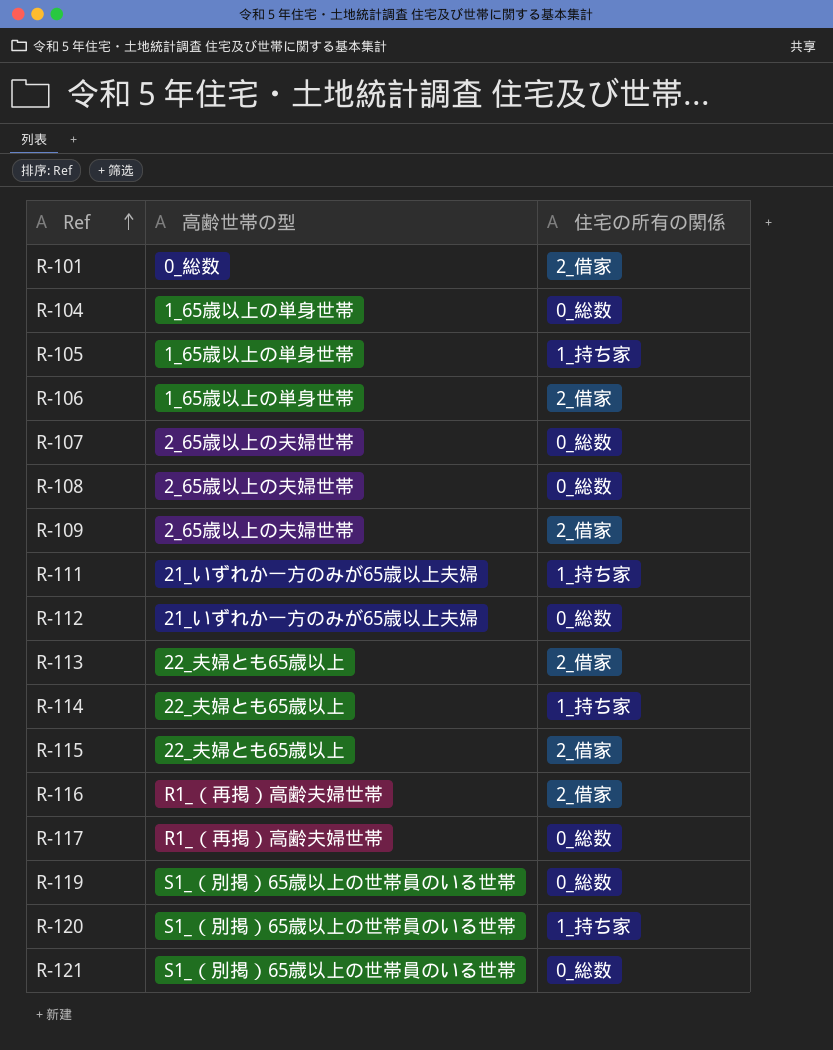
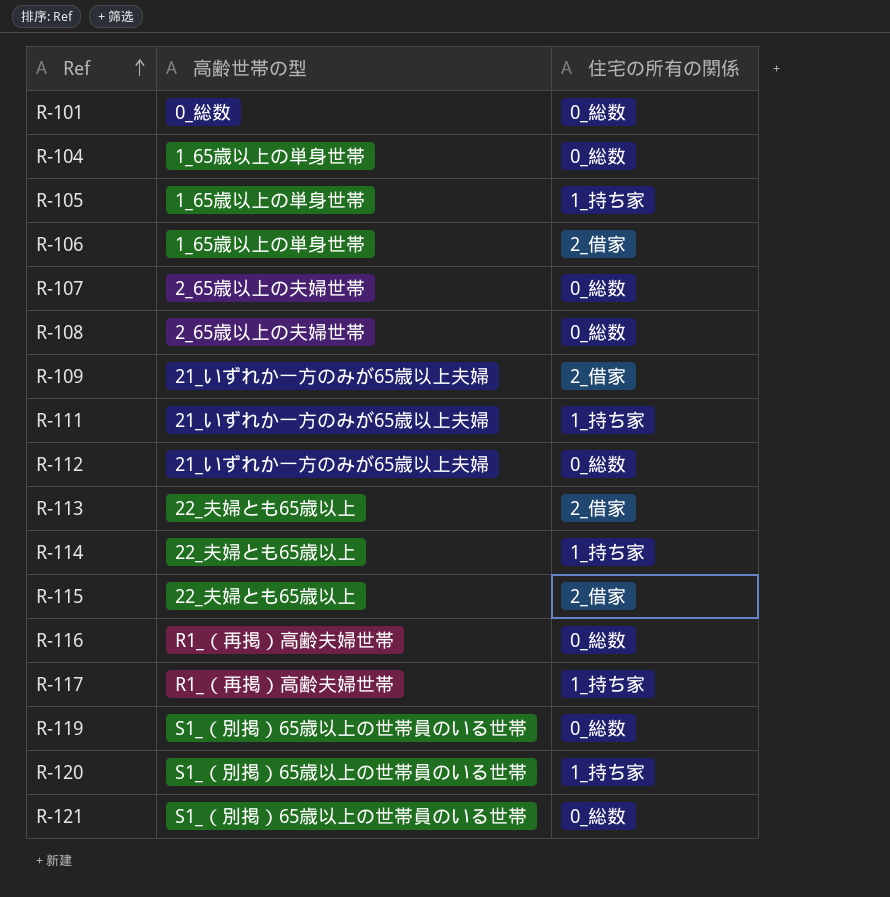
R-101 | 住宅の所有の関係: 2_借家 -> 0_総数
R-109 | 高齢世帯の型: 2_65歳以上の夫婦世帯 -> 21_いずれか一方のみが65歳以上夫婦
R-116 | 住宅の所有の関係: 2_借家 -> 0_総数
R-117 | 住宅の所有の関係: 0_総数 -> 1_持ち家

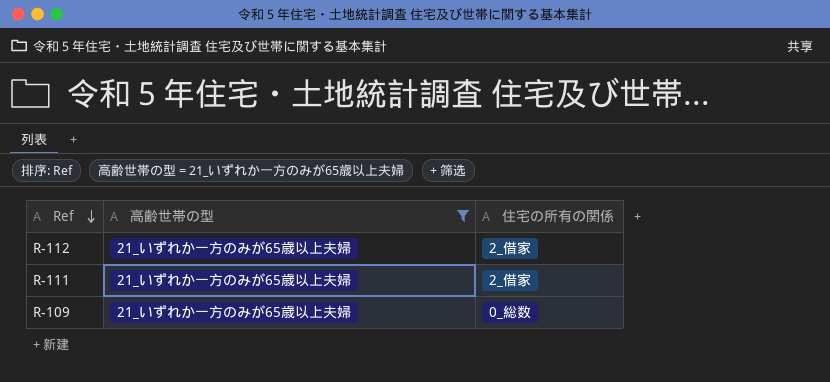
filter: none -> 高齢世帯の型 = 21_いずれか一方のみが65歳以上夫婦
row order: Ref ascending -> Ref descending
R-112 | 住宅の所有の関係: 0_総数 -> 2_借家
R-111 | 住宅の所有の関係: 1_持ち家 -> 2_借家
R-109 | 住宅の所有の関係: 2_借家 -> 0_総数

